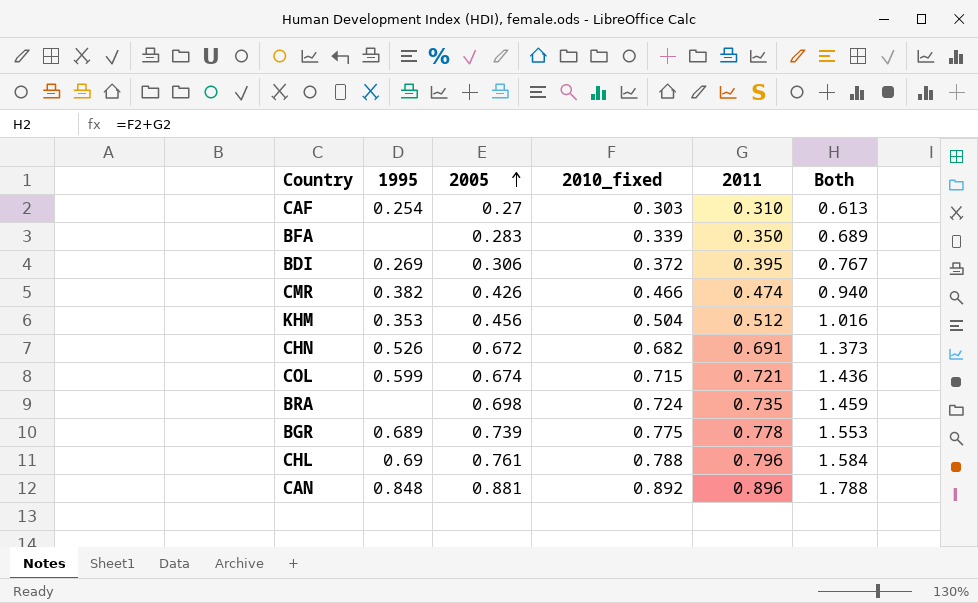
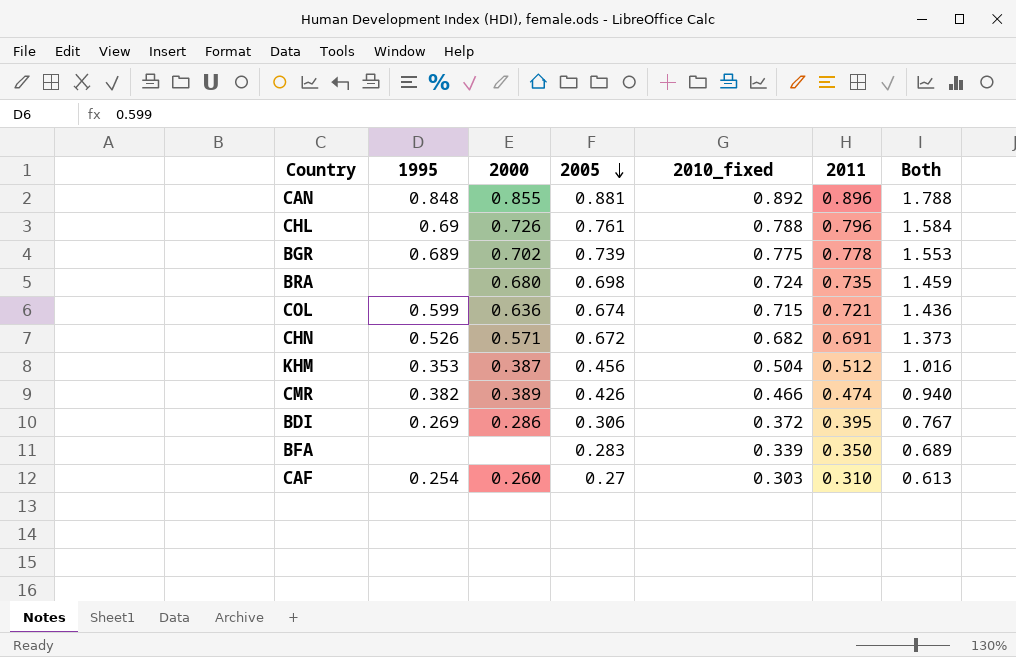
row order: 2005 ascending -> 2005 descending
column 2000 | position: none -> 3

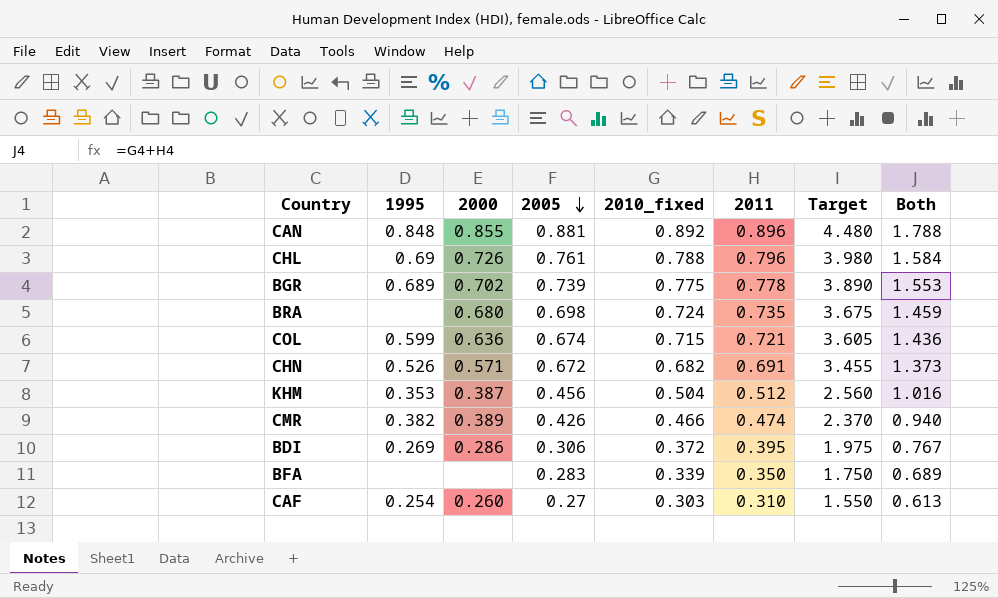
column Target | formula: none -> [2011] * 5

